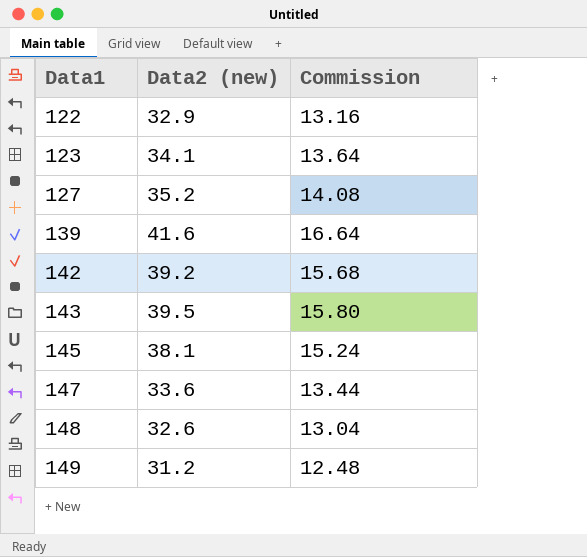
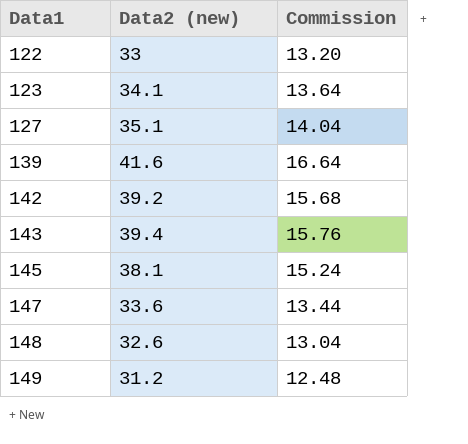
122 | Data2 (new): 32.9 -> 33
122 | Commission: 13.16 -> 13.20
127 | Data2 (new): 35.2 -> 35.1
127 | Commission: 14.08 -> 14.04
143 | Data2 (new): 39.5 -> 39.4
143 | Commission: 15.80 -> 15.76

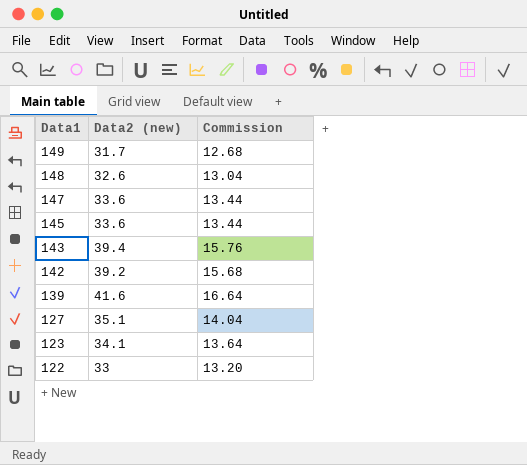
row order: Data1 ascending -> Data1 descending
149 | Data2 (new): 31.2 -> 31.7
149 | Commission: 12.48 -> 12.68
145 | Data2 (new): 38.1 -> 33.6
145 | Commission: 15.24 -> 13.44

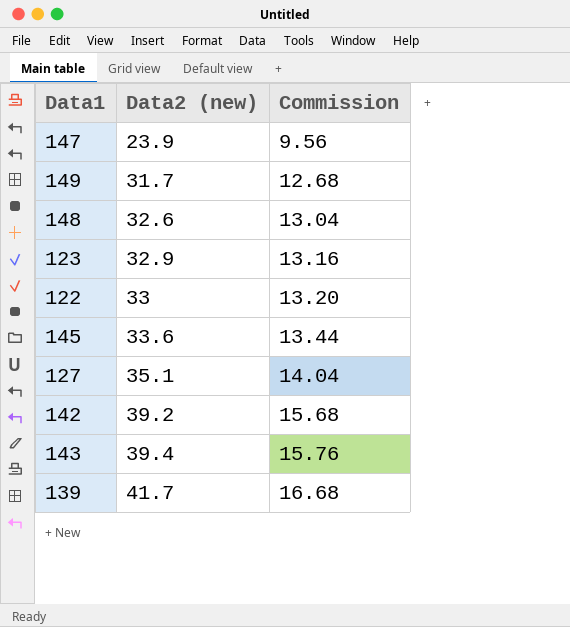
row order: Data1 descending -> Data2 (new) ascending
147 | Data2 (new): 33.6 -> 23.9
147 | Commission: 13.44 -> 9.56
123 | Data2 (new): 34.1 -> 32.9
123 | Commission: 13.64 -> 13.16
139 | Data2 (new): 41.6 -> 41.7
139 | Commission: 16.64 -> 16.68

